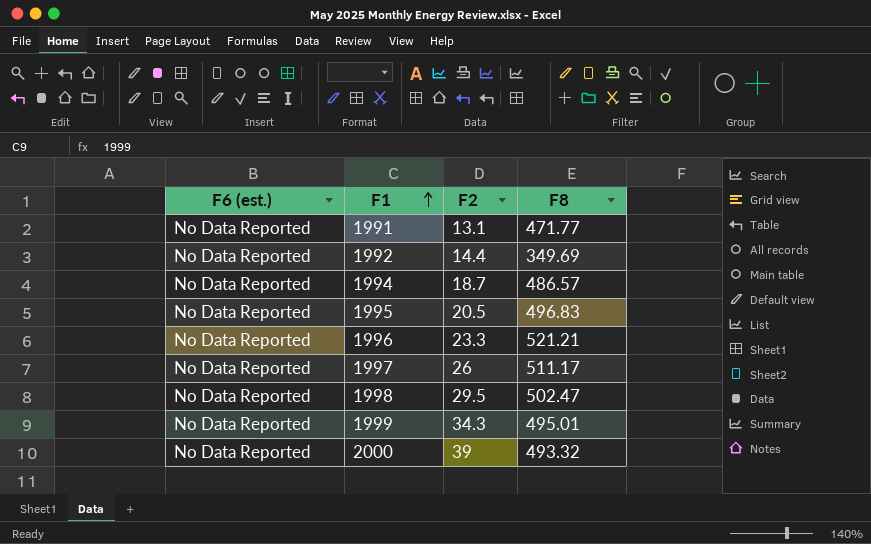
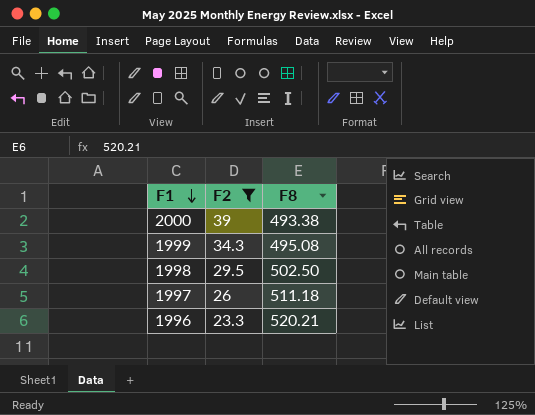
filter: none -> F2 >= 23.3
row order: F1 ascending -> F1 descending
column F6 (est.) | position: 1 -> none
2000 | F8: 493.32 -> 493.38
1999 | F8: 495.01 -> 495.08
1998 | F8: 502.47 -> 502.50
1997 | F8: 511.17 -> 511.18
1996 | F8: 521.21 -> 520.21

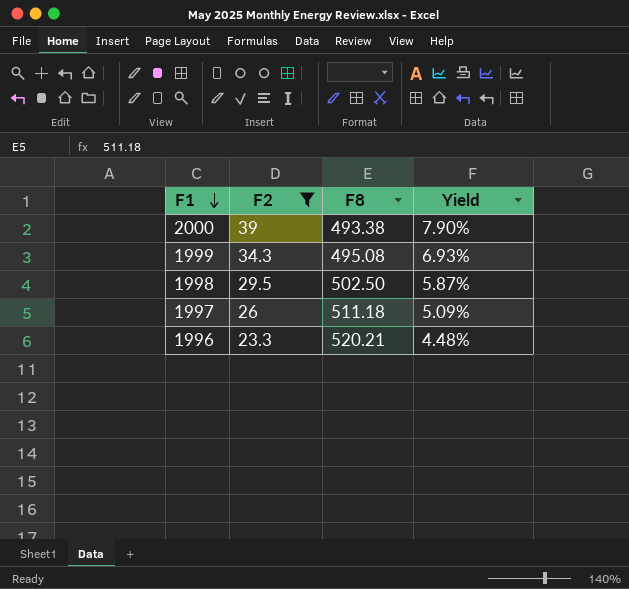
column Yield | formula: none -> [F2] / [F8]

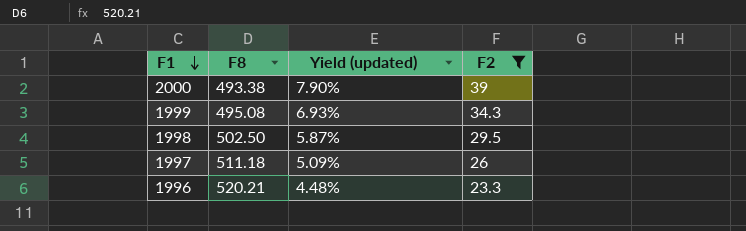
column name: Yield -> Yield (updated)
column F2 | position: 2 -> 4

